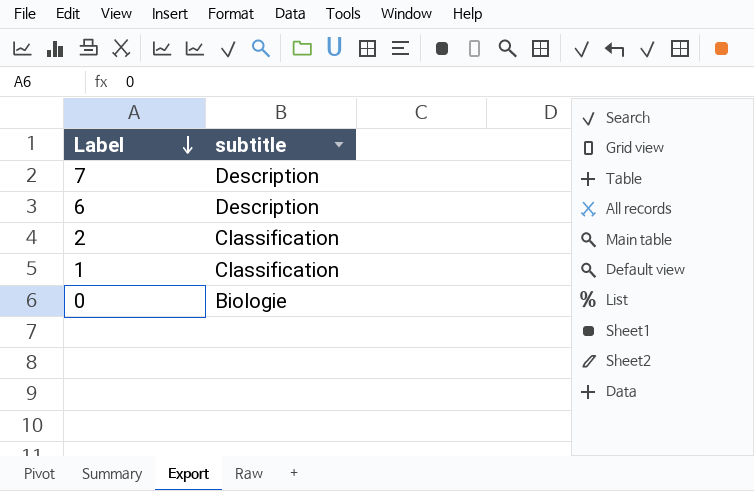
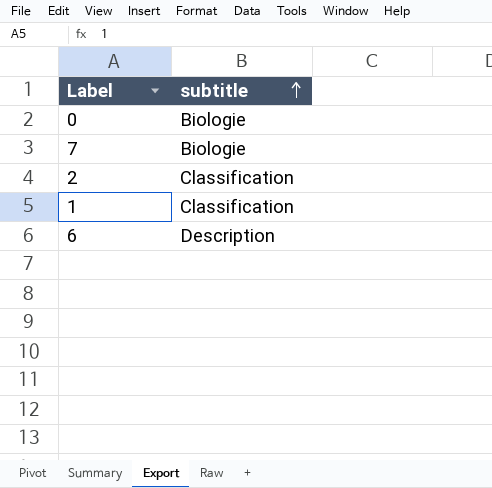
row order: Label descending -> subtitle ascending
7 | subtitle: Description -> Biologie

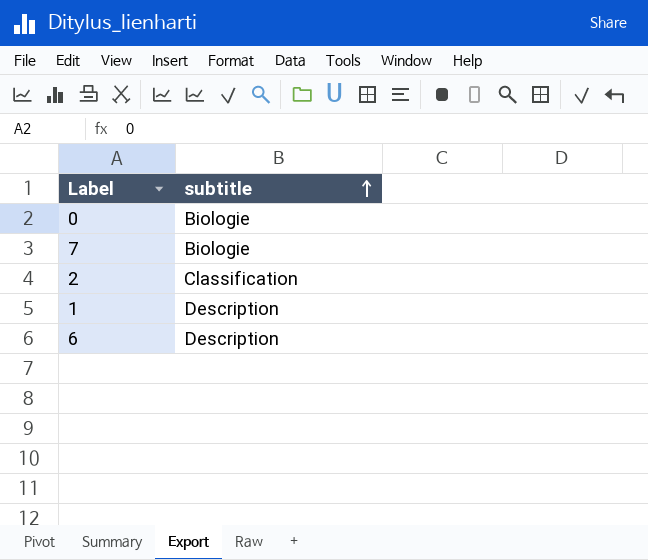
1 | subtitle: Classification -> Description

